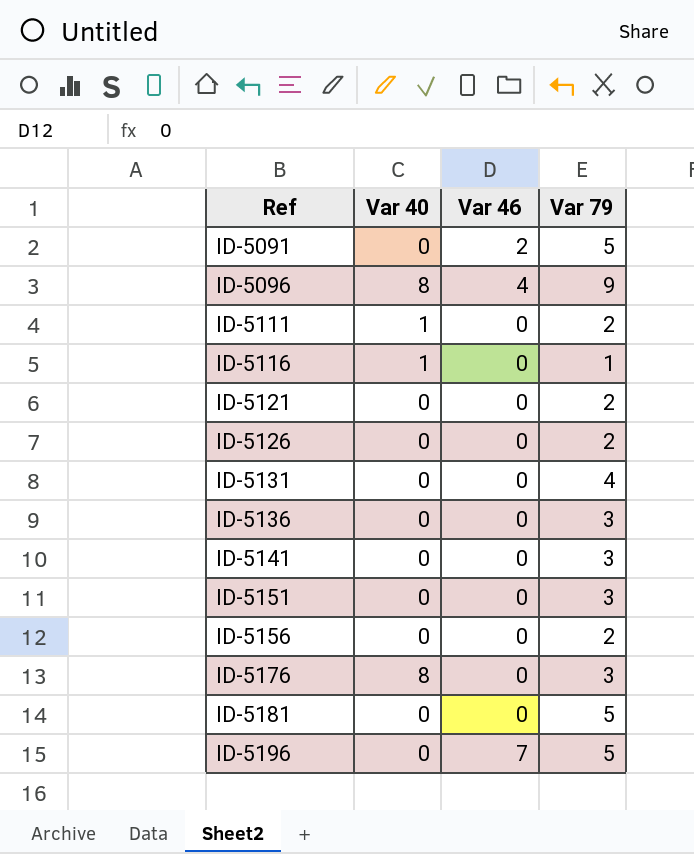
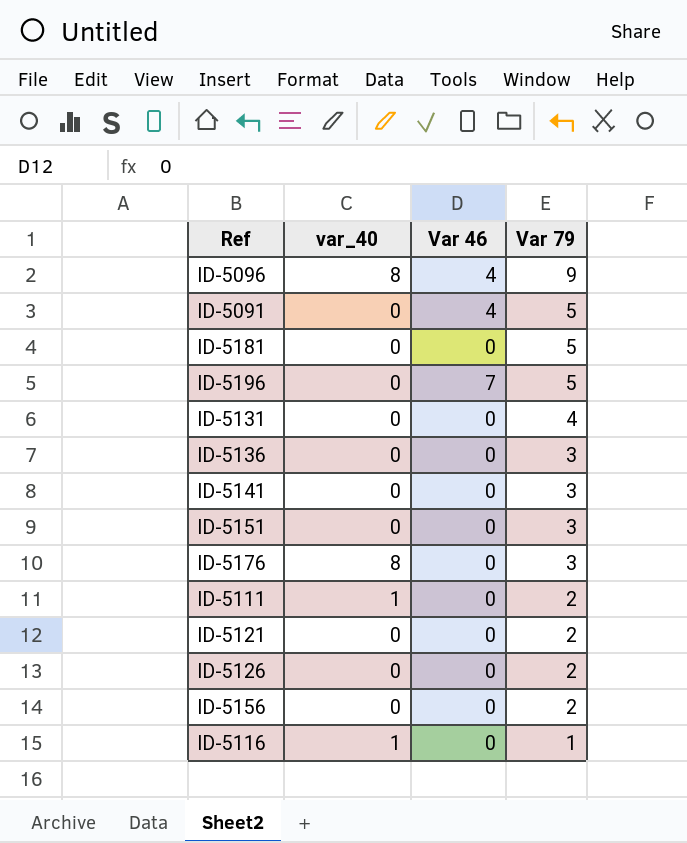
row order: Ref ascending -> Var 79 descending
column name: Var 40 -> var_40
ID-5091 | Var 46: 2 -> 4

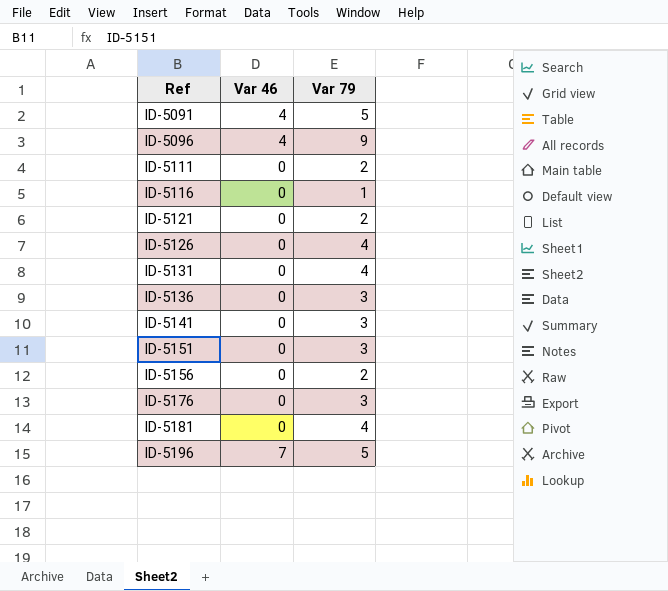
row order: Var 79 descending -> Ref ascending
column var_40 | position: 2 -> none
ID-5126 | Var 79: 2 -> 4
ID-5181 | Var 79: 5 -> 4

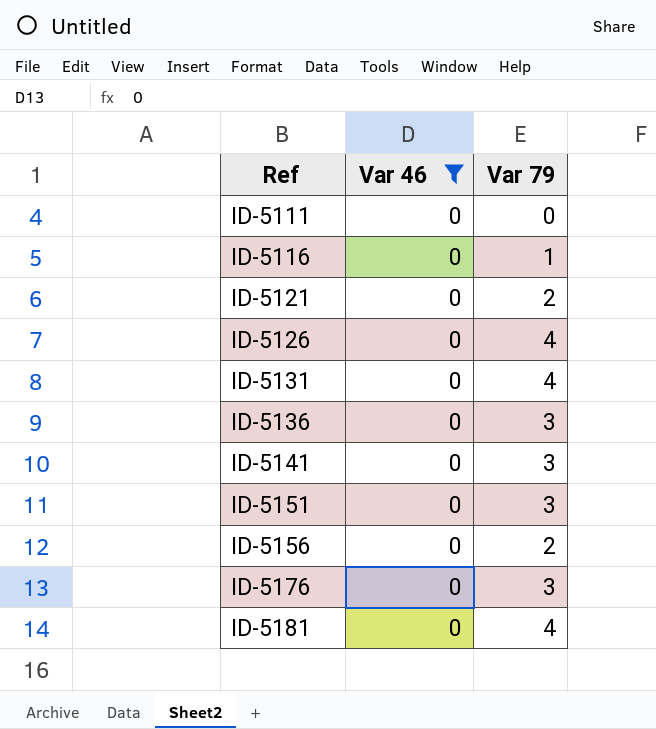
filter: none -> Var 46 = 0
ID-5111 | Var 79: 2 -> 0

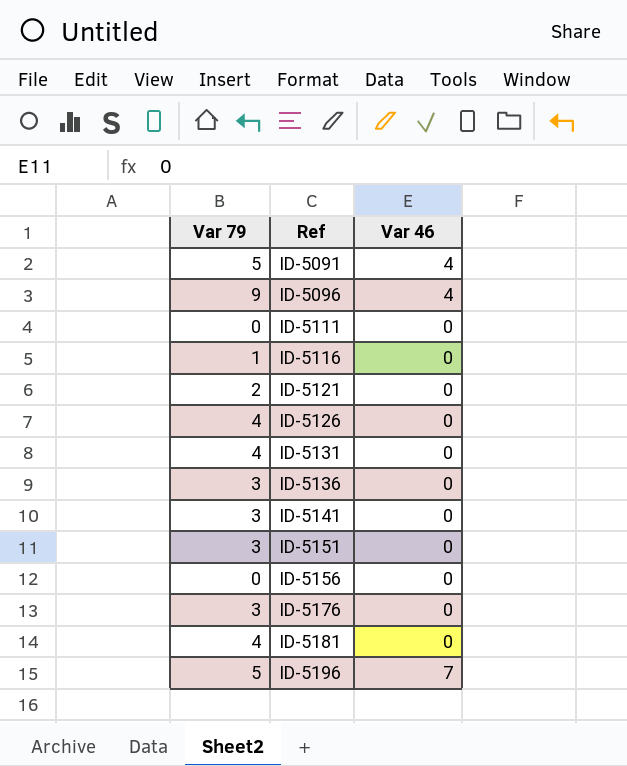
filter: Var 46 = 0 -> none
column Var 79 | position: 3 -> 1
ID-5156 | Var 79: 2 -> 0

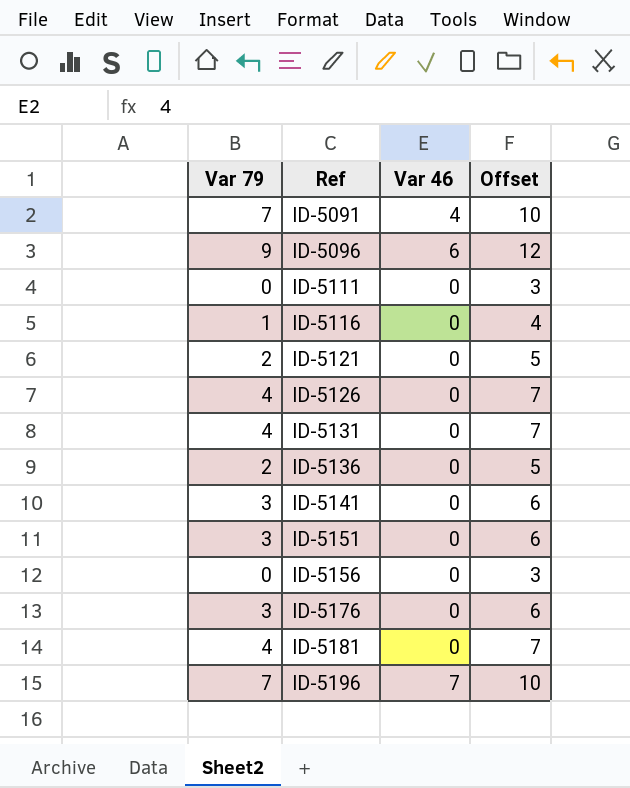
column Offset | formula: none -> [Var 79] + 3
ID-5091 | Var 79: 5 -> 7
ID-5096 | Var 46: 4 -> 6
ID-5136 | Var 79: 3 -> 2
ID-5196 | Var 79: 5 -> 7

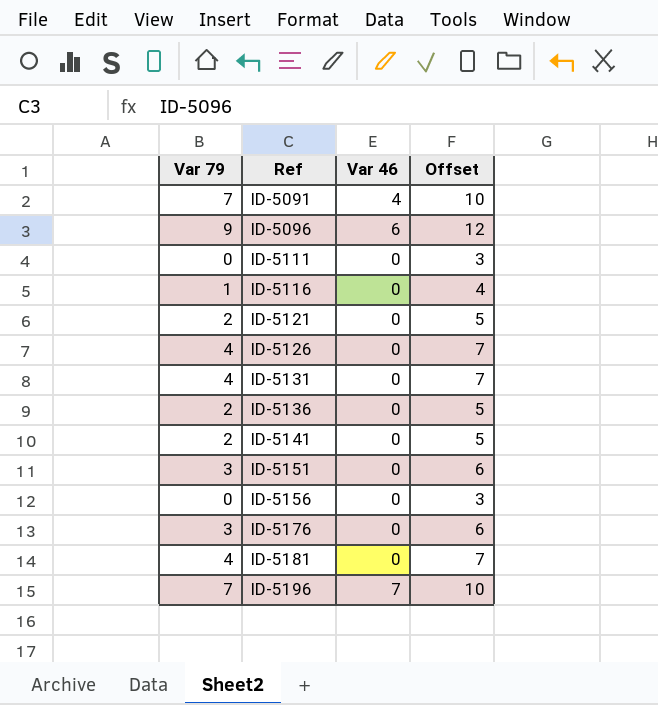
ID-5141 | Var 79: 3 -> 2
ID-5141 | Offset: 6 -> 5

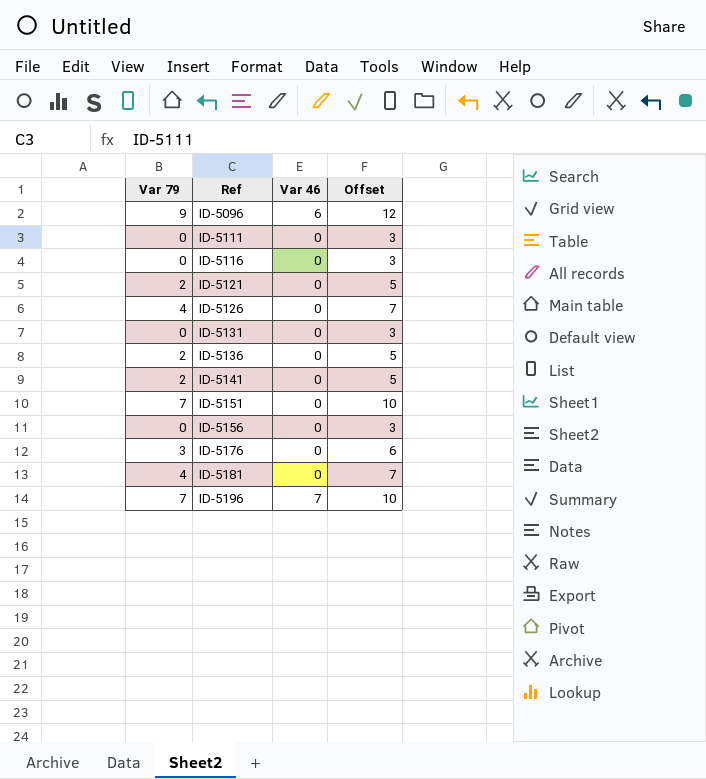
row ID-5091: 7 | 4 | 10 -> none
ID-5116 | Var 79: 1 -> 0
ID-5116 | Offset: 4 -> 3
ID-5131 | Var 79: 4 -> 0
ID-5131 | Offset: 7 -> 3
ID-5151 | Var 79: 3 -> 7
ID-5151 | Offset: 6 -> 10

